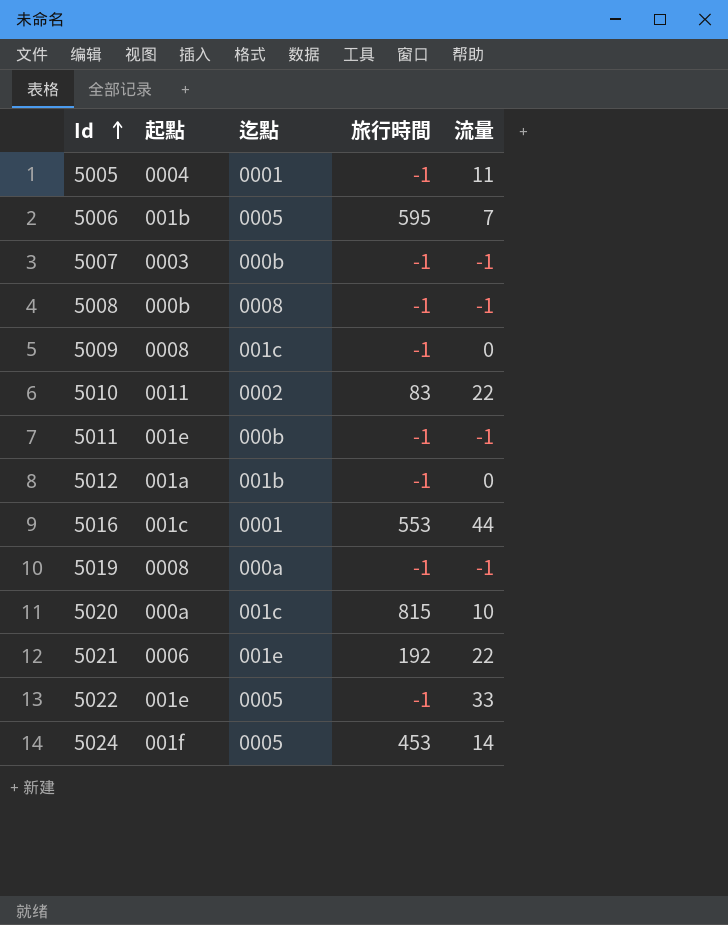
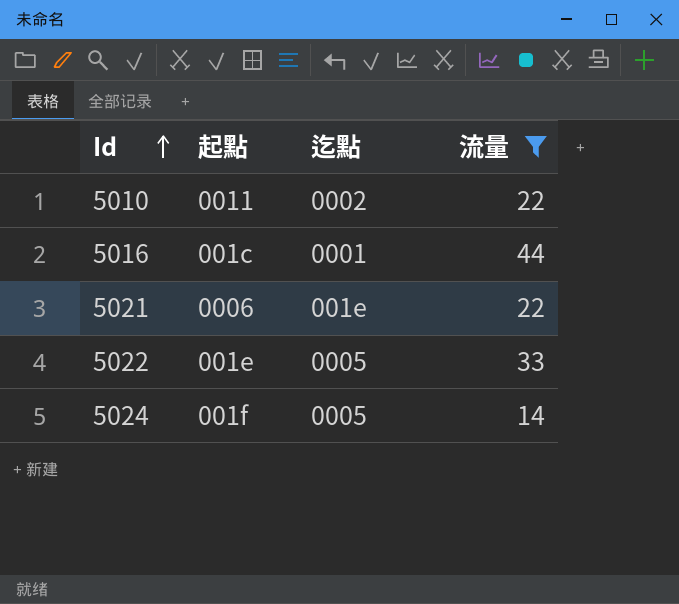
filter: none -> 流量 >= 14
column 旅行時間 | position: 4 -> none

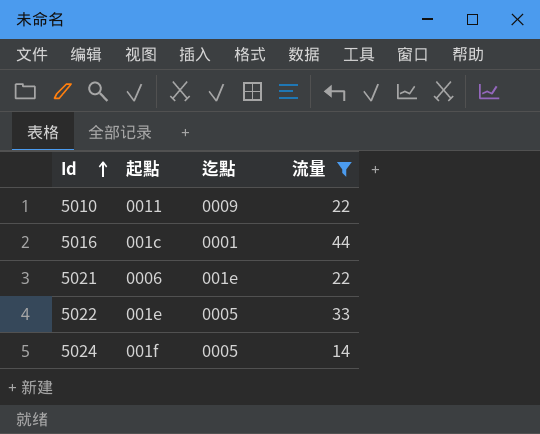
5010 | 迄點: 0002 -> 0009

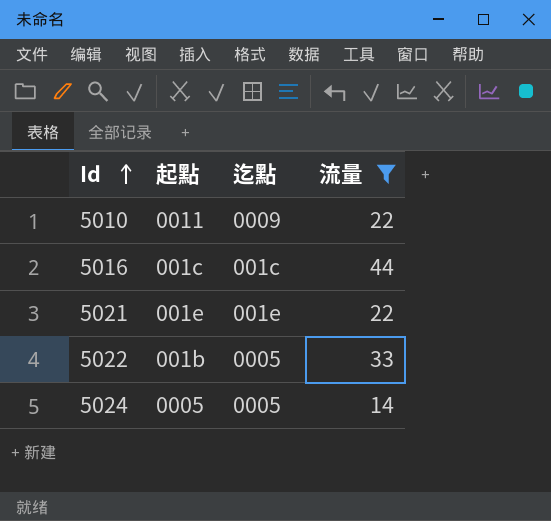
5016 | 迄點: 0001 -> 001c
5021 | 起點: 0006 -> 001e
5022 | 起點: 001e -> 001b
5024 | 起點: 001f -> 0005

